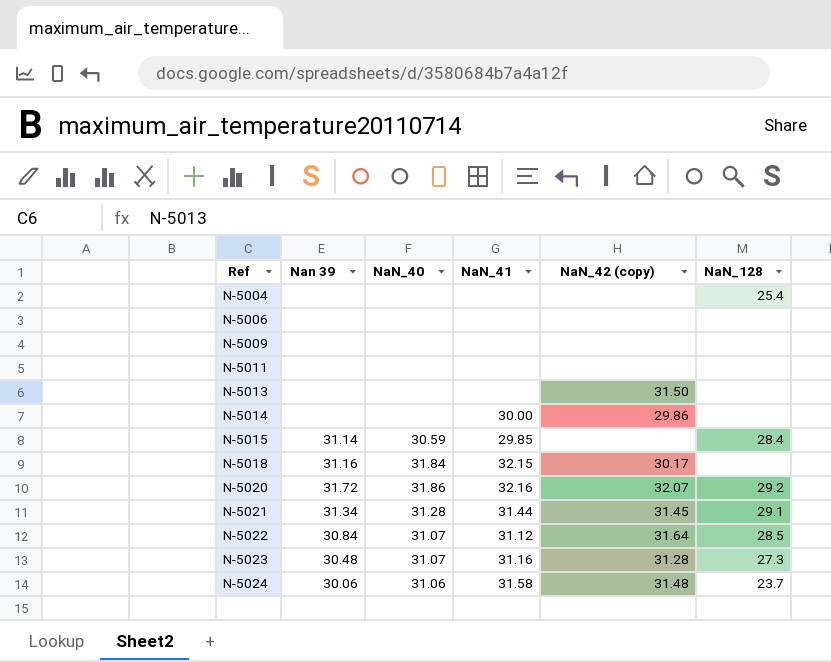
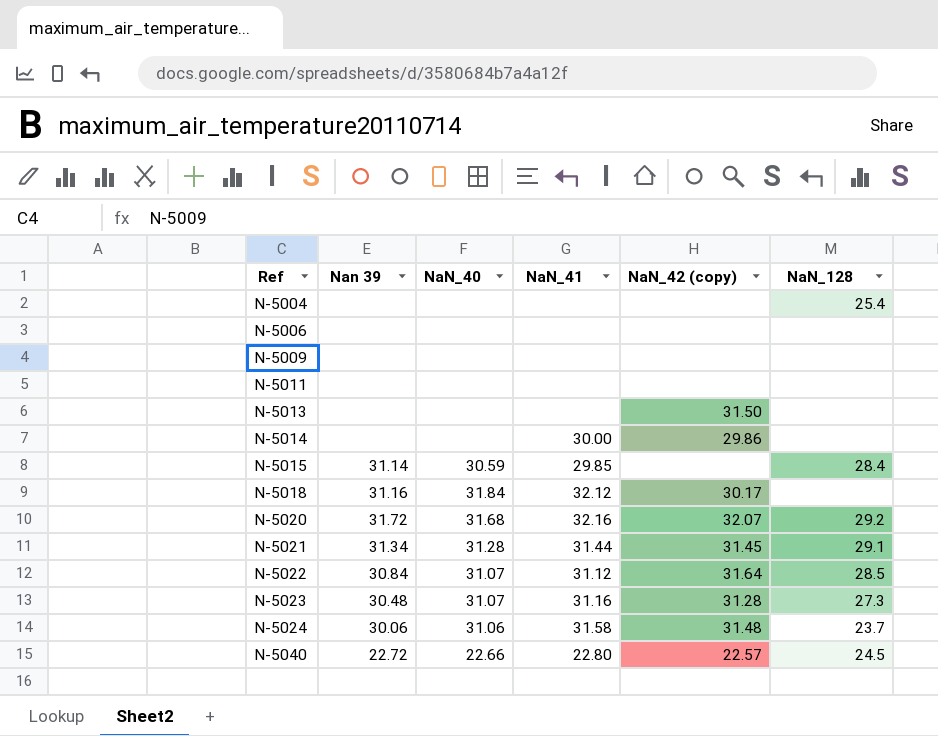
N-5018 | NaN_41: 32.15 -> 32.12
N-5020 | NaN_40: 31.86 -> 31.68
row N-5040: none -> 22.72 | 22.66 | 22.80 | 22.57 | 24.5

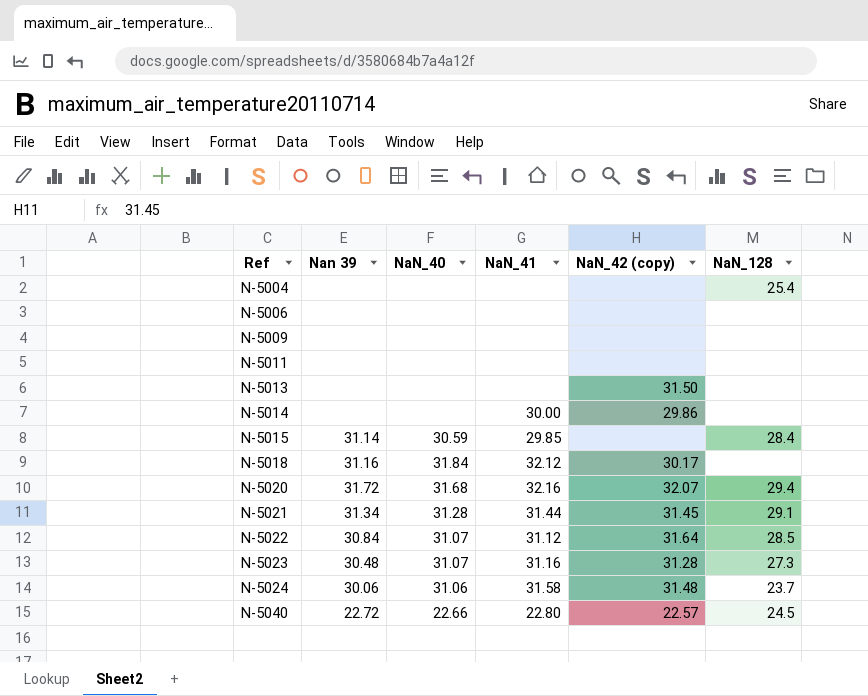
N-5020 | NaN_128: 29.2 -> 29.4

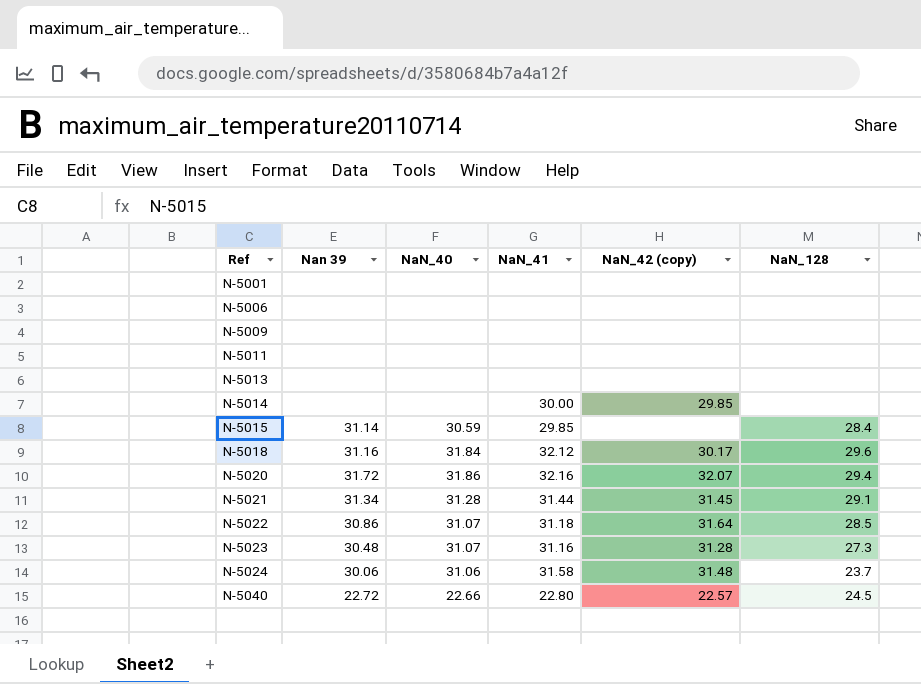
row N-5004: none | none | none | none | 25.4 -> none
row N-5001: none -> none | none | none | none | none
N-5013 | NaN_42 (copy): 31.50 -> none
N-5014 | NaN_42 (copy): 29.86 -> 29.85
N-5018 | NaN_128: none -> 29.6
N-5020 | NaN_40: 31.68 -> 31.86
N-5022 | Nan 39: 30.84 -> 30.86
N-5022 | NaN_41: 31.12 -> 31.18

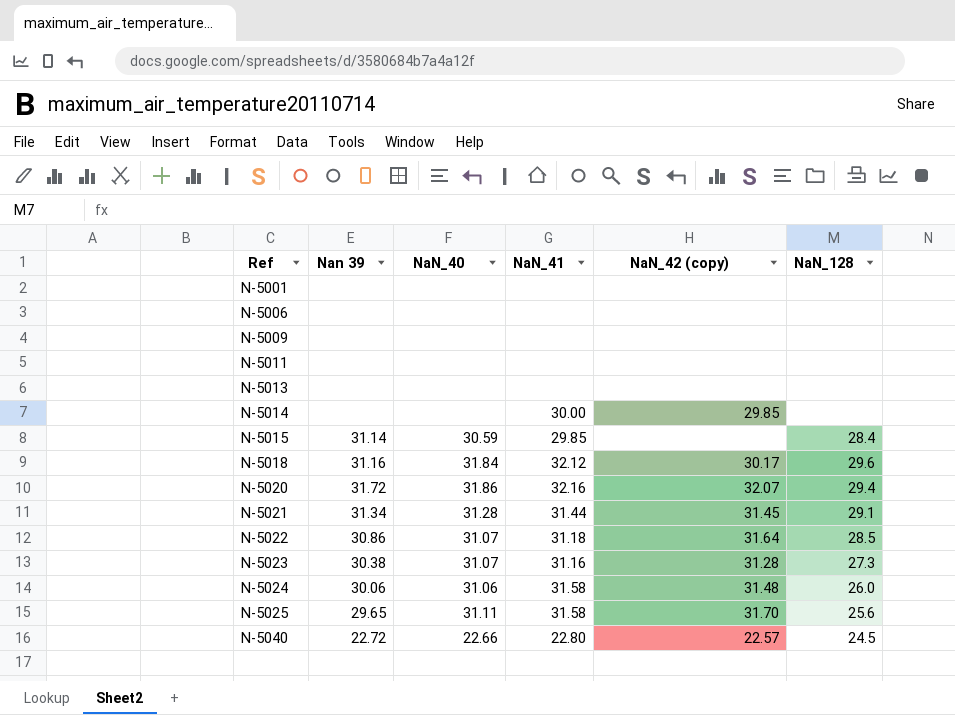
N-5023 | Nan 39: 30.48 -> 30.38
N-5024 | NaN_128: 23.7 -> 26.0
row N-5025: none -> 29.65 | 31.11 | 31.58 | 31.70 | 25.6

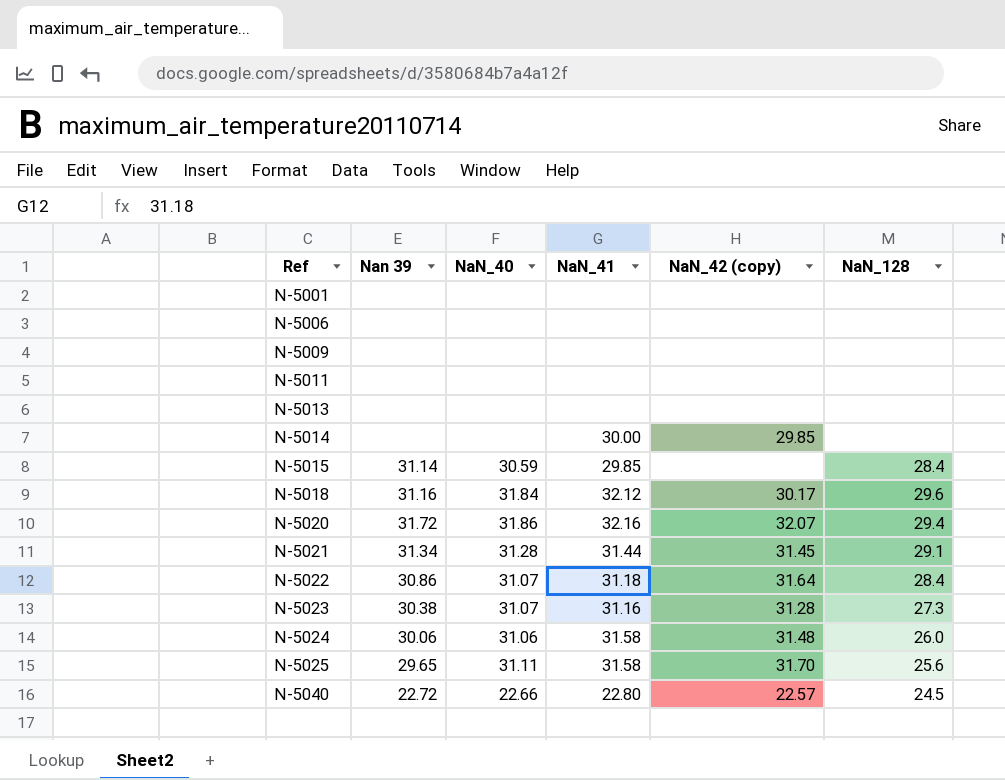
N-5022 | NaN_128: 28.5 -> 28.4

